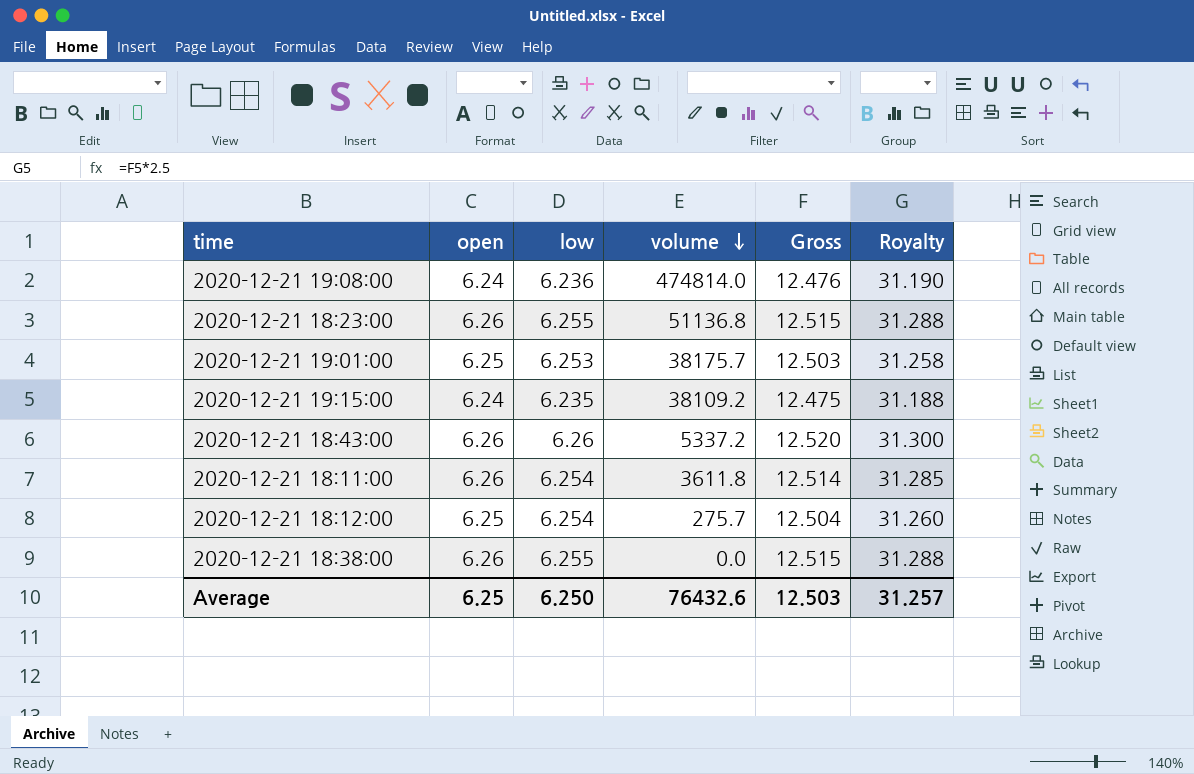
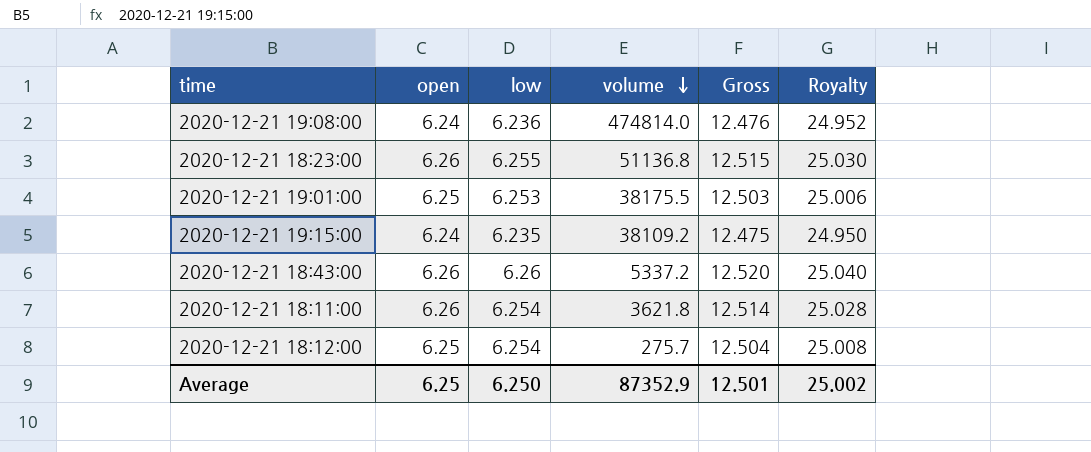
column Royalty | formula: [Gross] * 2.5 -> [Gross] * 2
row 2020-12-21 18:38:00: 6.26 | 6.255 | 0.0 | 12.515 | 31.288 -> none
2020-12-21 19:01:00 | volume: 38175.7 -> 38175.5
2020-12-21 18:11:00 | volume: 3611.8 -> 3621.8
Average | volume: 76432.6 -> 87352.9
Average | Gross: 12.503 -> 12.501
Average | Royalty: 31.257 -> 25.002

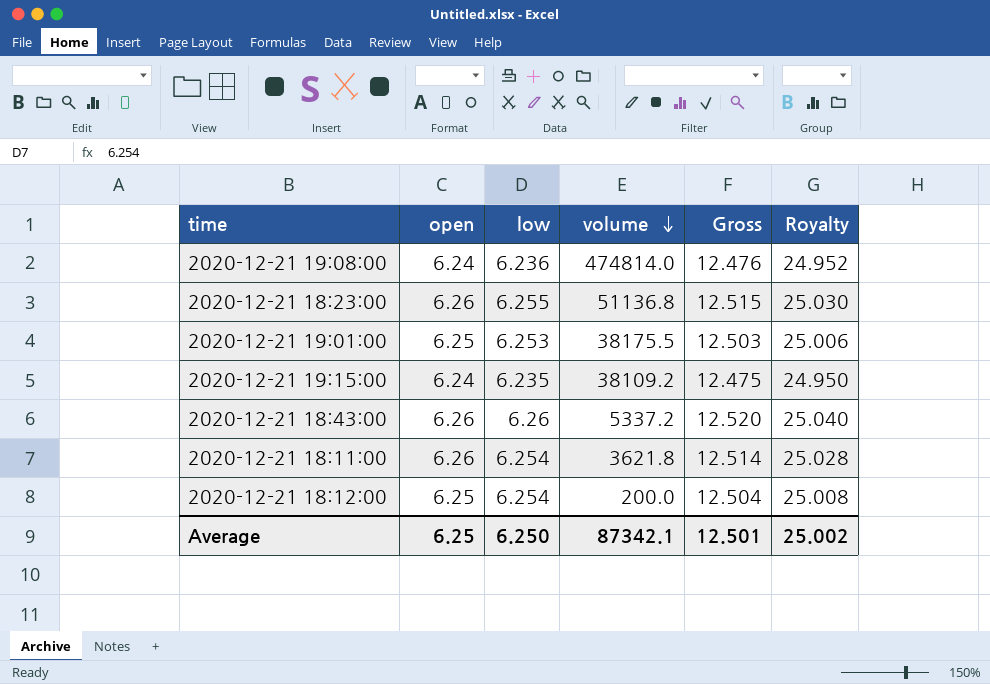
2020-12-21 18:12:00 | volume: 275.7 -> 200.0
Average | volume: 87352.9 -> 87342.1

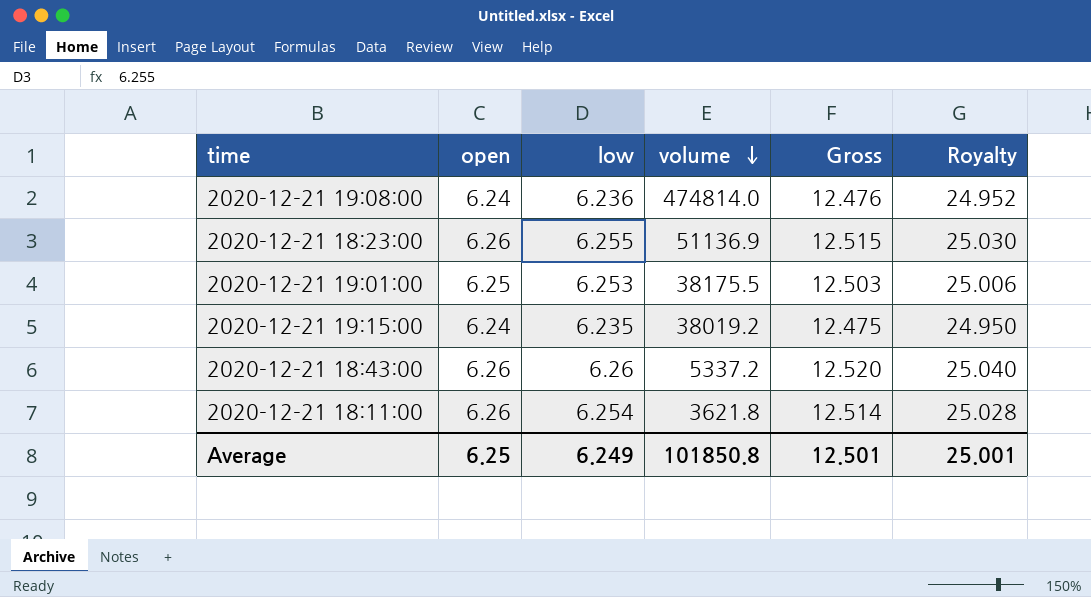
row 2020-12-21 18:12:00: 6.25 | 6.254 | 200.0 | 12.504 | 25.008 -> none
2020-12-21 18:23:00 | volume: 51136.8 -> 51136.9
2020-12-21 19:15:00 | volume: 38109.2 -> 38019.2
Average | low: 6.250 -> 6.249
Average | volume: 87342.1 -> 101850.8
Average | Royalty: 25.002 -> 25.001

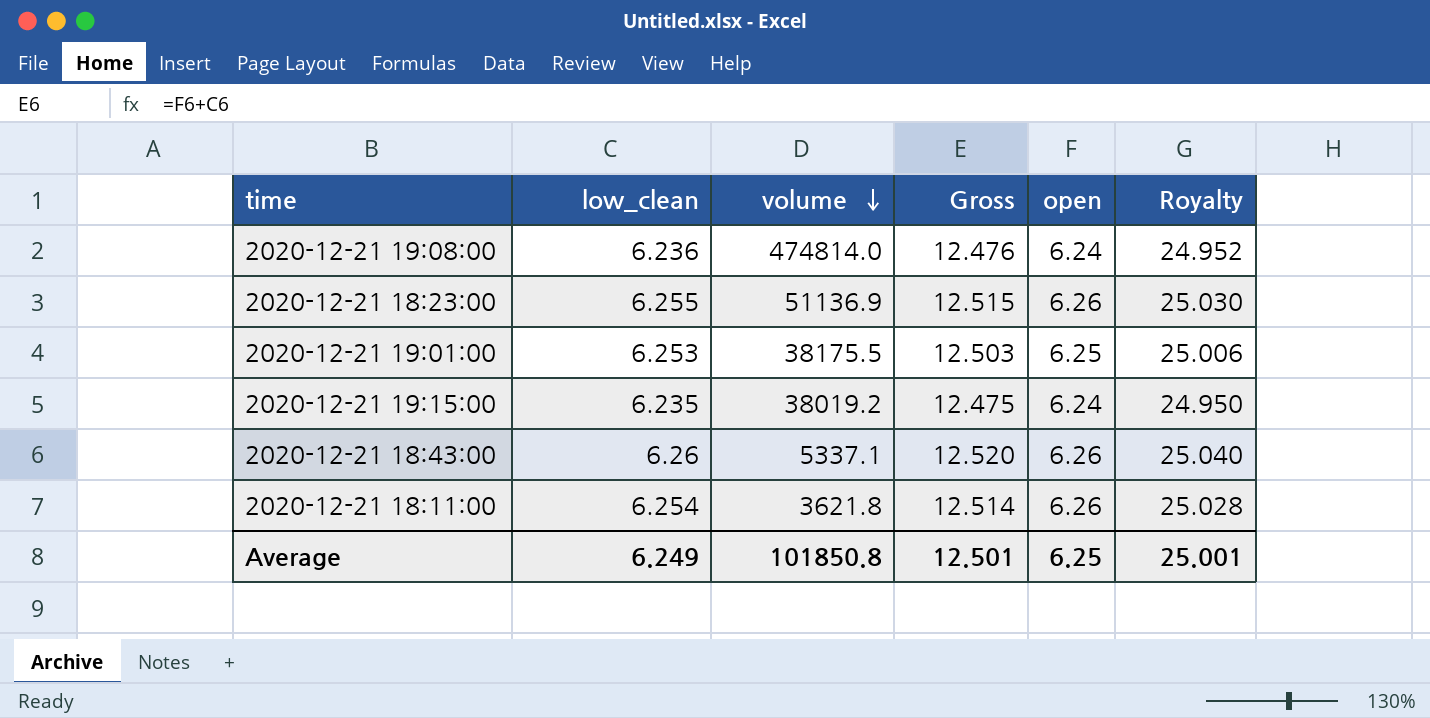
column name: low -> low_clean
column open | position: 2 -> 5
2020-12-21 18:43:00 | volume: 5337.2 -> 5337.1

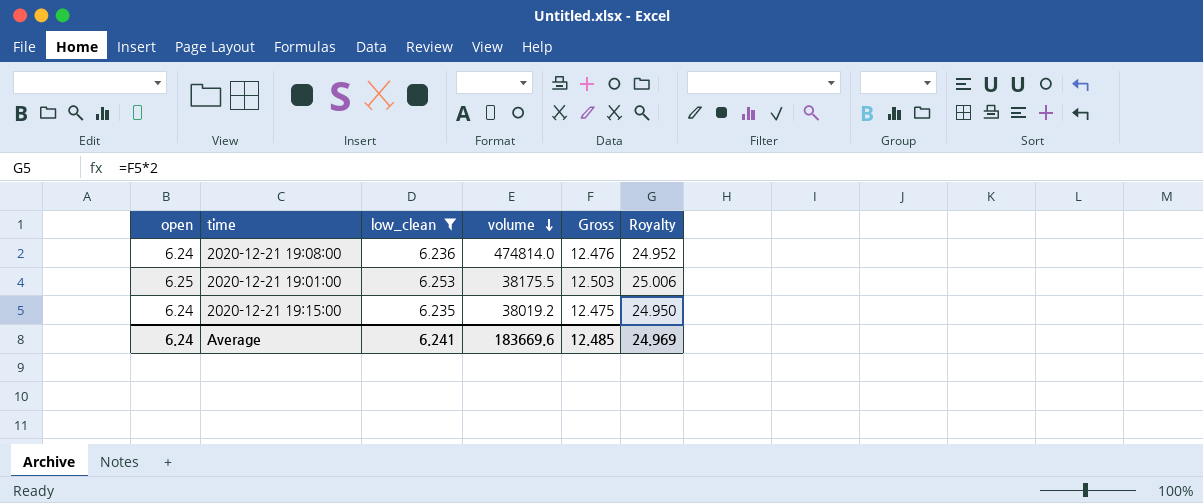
filter: none -> low_clean <= 6.253
column open | position: 5 -> 1
Average | open: 6.25 -> 6.24
Average | low_clean: 6.249 -> 6.241
Average | volume: 101850.8 -> 183669.6
Average | Gross: 12.501 -> 12.485
Average | Royalty: 25.001 -> 24.969

